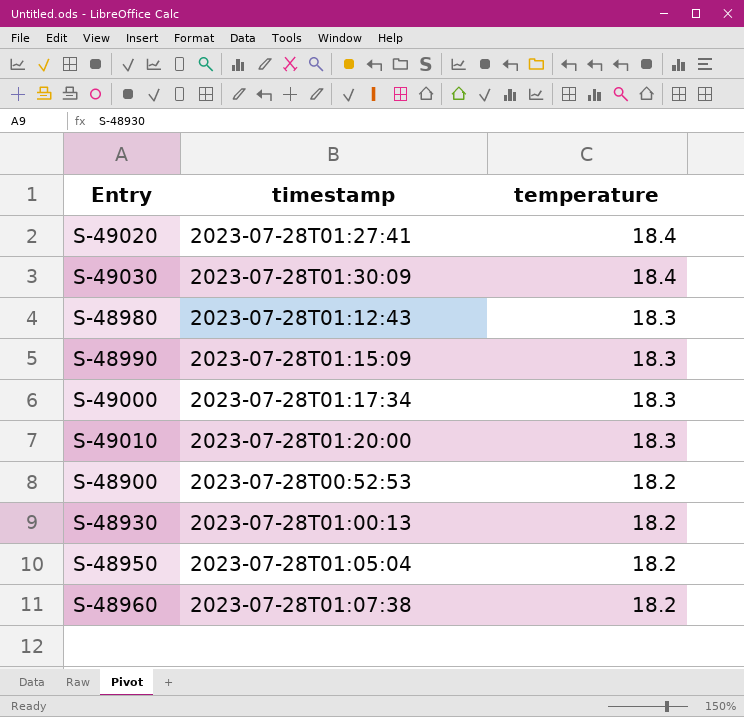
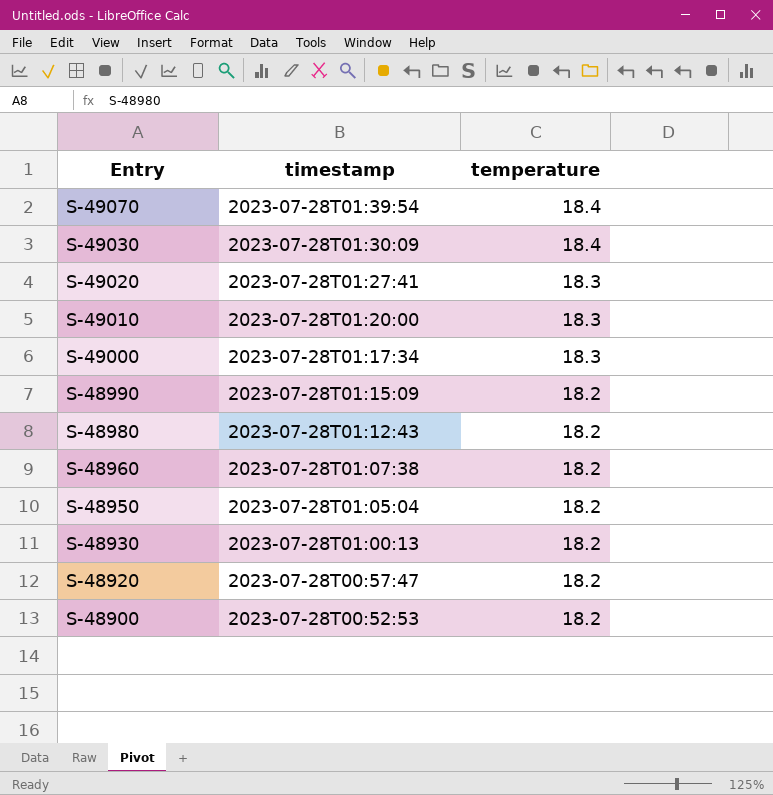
row order: temperature descending -> Entry descending
row S-49070: none -> 2023-07-28T01:39:54 | 18.4
S-49020 | temperature: 18.4 -> 18.3
S-48990 | temperature: 18.3 -> 18.2
S-48980 | temperature: 18.3 -> 18.2
row S-48920: none -> 2023-07-28T00:57:47 | 18.2

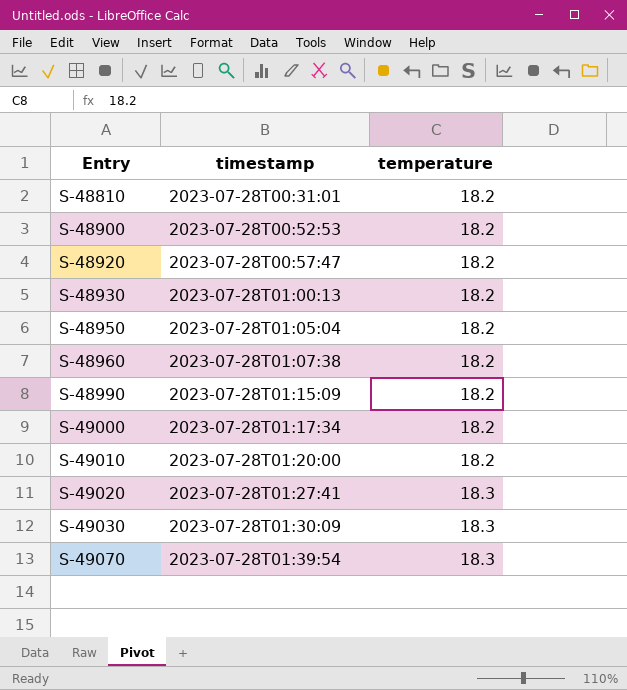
row order: Entry descending -> Entry ascending
row S-48980: 2023-07-28T01:12:43 | 18.2 -> none
row S-48810: none -> 2023-07-28T00:31:01 | 18.2
S-49000 | temperature: 18.3 -> 18.2
S-49010 | temperature: 18.3 -> 18.2
S-49030 | temperature: 18.4 -> 18.3
S-49070 | temperature: 18.4 -> 18.3

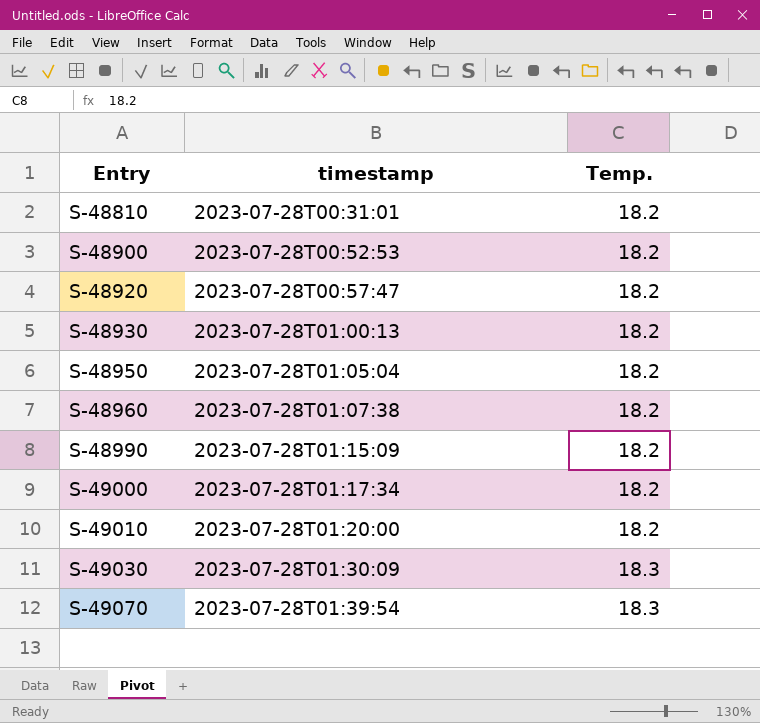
column name: temperature -> Temp.
row S-49020: 2023-07-28T01:27:41 | 18.3 -> none

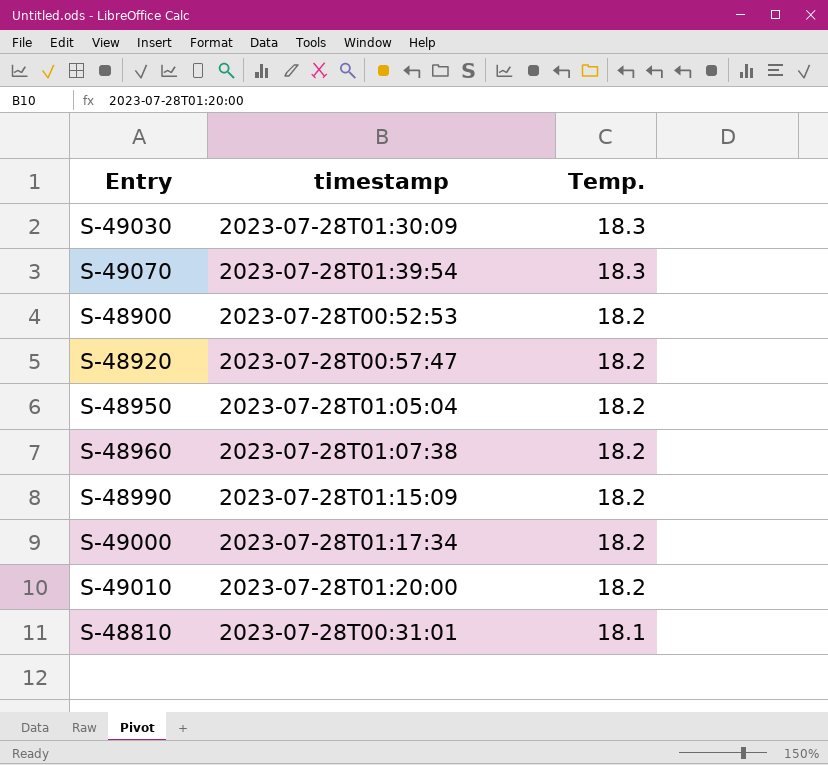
row order: Entry ascending -> Temp. descending
row S-48930: 2023-07-28T01:00:13 | 18.2 -> none
S-48810 | Temp.: 18.2 -> 18.1

